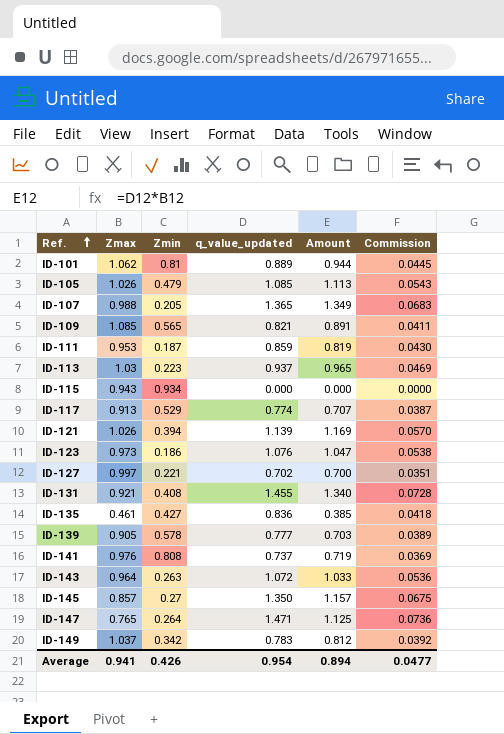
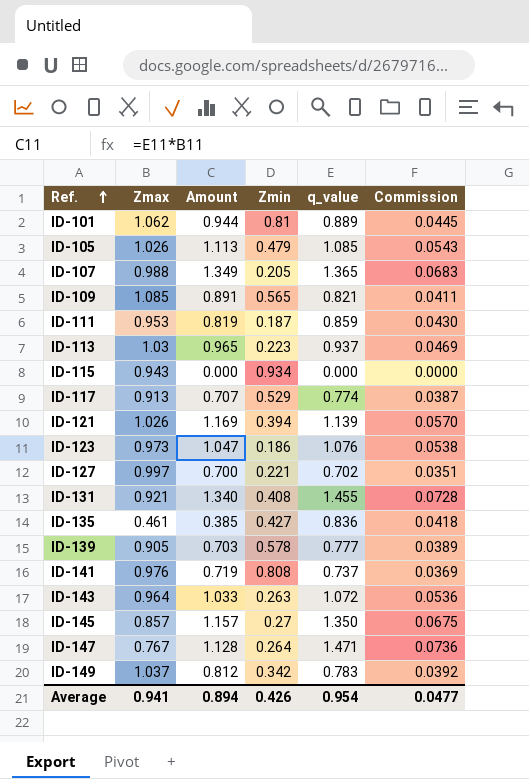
column Amount | position: 5 -> 3
column name: q_value_updated -> q_value
ID-147 | Zmax: 0.765 -> 0.767
ID-147 | Amount: 1.125 -> 1.128

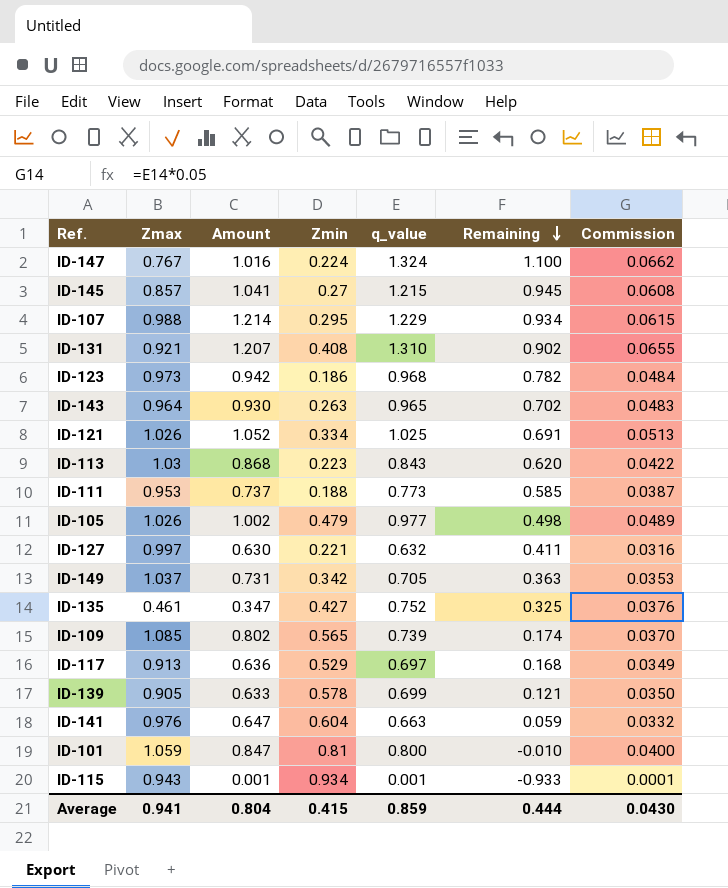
row order: Ref. ascending -> Remaining descending
column Remaining | formula: none -> [q_value] - [Zmin]
ID-147 | Amount: 1.128 -> 1.016
ID-147 | Zmin: 0.264 -> 0.224
ID-147 | q_value: 1.471 -> 1.324
ID-147 | Commission: 0.0736 -> 0.0662
ID-145 | Amount: 1.157 -> 1.041
ID-145 | q_value: 1.350 -> 1.215
ID-145 | Commission: 0.0675 -> 0.0608
ID-107 | Amount: 1.349 -> 1.214
ID-107 | Zmin: 0.205 -> 0.295
ID-107 | q_value: 1.365 -> 1.229
ID-107 | Commission: 0.0683 -> 0.0615
ID-131 | Amount: 1.340 -> 1.207
ID-131 | q_value: 1.455 -> 1.310
ID-131 | Commission: 0.0728 -> 0.0655
ID-123 | Amount: 1.047 -> 0.942
ID-123 | q_value: 1.076 -> 0.968
ID-123 | Commission: 0.0538 -> 0.0484
ID-143 | Amount: 1.033 -> 0.930
ID-143 | q_value: 1.072 -> 0.965
ID-143 | Commission: 0.0536 -> 0.0483
ID-121 | Amount: 1.169 -> 1.052
ID-121 | Zmin: 0.394 -> 0.334
ID-121 | q_value: 1.139 -> 1.025
ID-121 | Commission: 0.0570 -> 0.0513
ID-113 | Amount: 0.965 -> 0.868
ID-113 | q_value: 0.937 -> 0.843
ID-113 | Commission: 0.0469 -> 0.0422
ID-111 | Amount: 0.819 -> 0.737
ID-111 | Zmin: 0.187 -> 0.188
ID-111 | q_value: 0.859 -> 0.773
ID-111 | Commission: 0.0430 -> 0.0387
ID-105 | Amount: 1.113 -> 1.002
ID-105 | q_value: 1.085 -> 0.977
ID-105 | Commission: 0.0543 -> 0.0489
ID-127 | Amount: 0.700 -> 0.630
ID-127 | q_value: 0.702 -> 0.632
ID-127 | Commission: 0.0351 -> 0.0316
ID-149 | Amount: 0.812 -> 0.731
ID-149 | q_value: 0.783 -> 0.705
ID-149 | Commission: 0.0392 -> 0.0353
ID-135 | Amount: 0.385 -> 0.347
ID-135 | q_value: 0.836 -> 0.752
ID-135 | Commission: 0.0418 -> 0.0376
ID-109 | Amount: 0.891 -> 0.802
ID-109 | q_value: 0.821 -> 0.739
ID-109 | Commission: 0.0411 -> 0.0370
ID-117 | Amount: 0.707 -> 0.636
ID-117 | q_value: 0.774 -> 0.697
ID-117 | Commission: 0.0387 -> 0.0349
ID-139 | Amount: 0.703 -> 0.633
ID-139 | q_value: 0.777 -> 0.699
ID-139 | Commission: 0.0389 -> 0.0350
ID-141 | Amount: 0.719 -> 0.647
ID-141 | Zmin: 0.808 -> 0.604
ID-141 | q_value: 0.737 -> 0.663
ID-141 | Commission: 0.0369 -> 0.0332
ID-101 | Zmax: 1.062 -> 1.059
ID-101 | Amount: 0.944 -> 0.847
ID-101 | q_value: 0.889 -> 0.800
ID-101 | Commission: 0.0445 -> 0.0400
ID-115 | Amount: 0.000 -> 0.001
ID-115 | q_value: 0.000 -> 0.001
ID-115 | Commission: 0.0000 -> 0.0001
Average | Amount: 0.894 -> 0.804
Average | Zmin: 0.426 -> 0.415
Average | q_value: 0.954 -> 0.859
Average | Commission: 0.0477 -> 0.0430

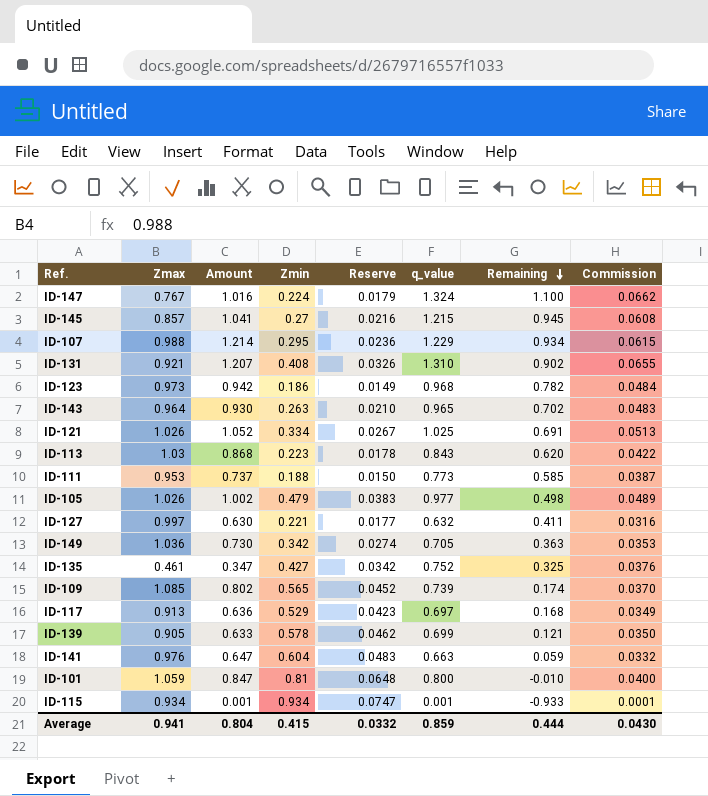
column Reserve | formula: none -> [Zmin] * 0.08
ID-149 | Zmax: 1.037 -> 1.036
ID-149 | Amount: 0.731 -> 0.730
ID-115 | Zmax: 0.943 -> 0.934

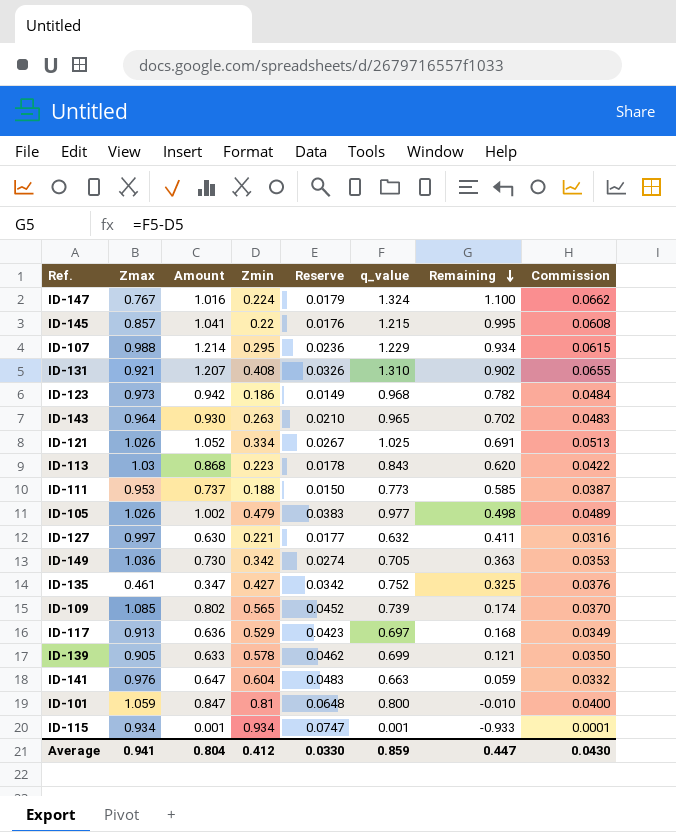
ID-145 | Zmin: 0.27 -> 0.22
ID-145 | Reserve: 0.0216 -> 0.0176
ID-145 | Remaining: 0.945 -> 0.995
Average | Zmin: 0.415 -> 0.412
Average | Reserve: 0.0332 -> 0.0330
Average | Remaining: 0.444 -> 0.447

